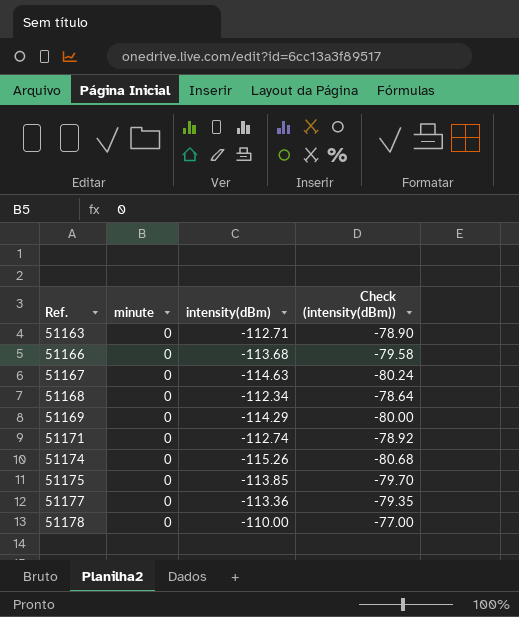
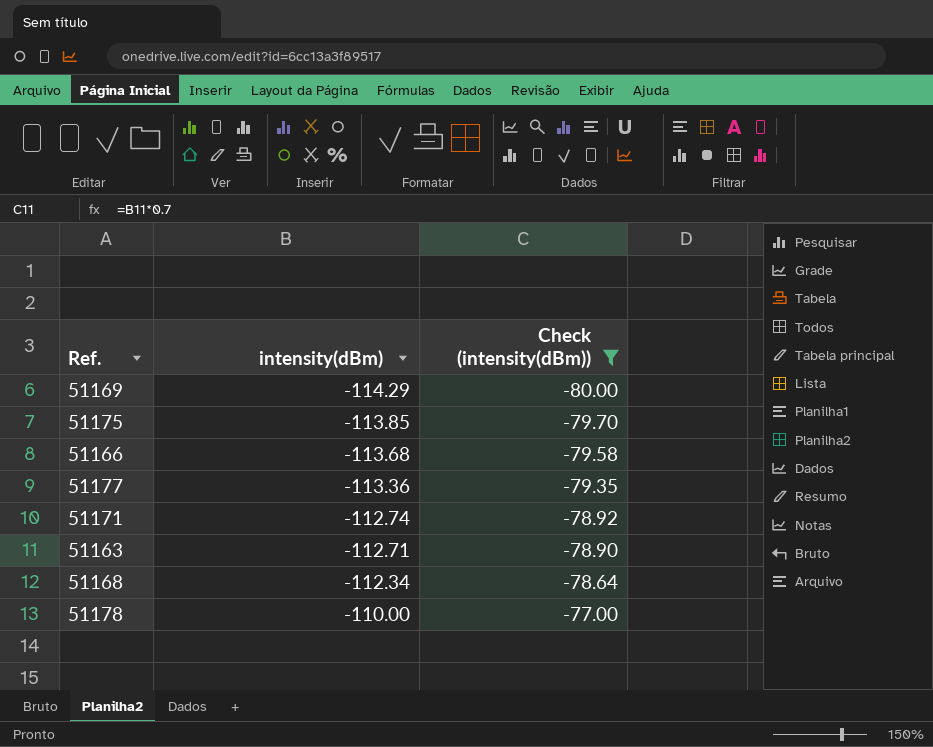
filter: none -> Check (intensity(dBm)) >= -80.00
row order: Ref. ascending -> intensity(dBm) ascending
column minute | position: 2 -> none

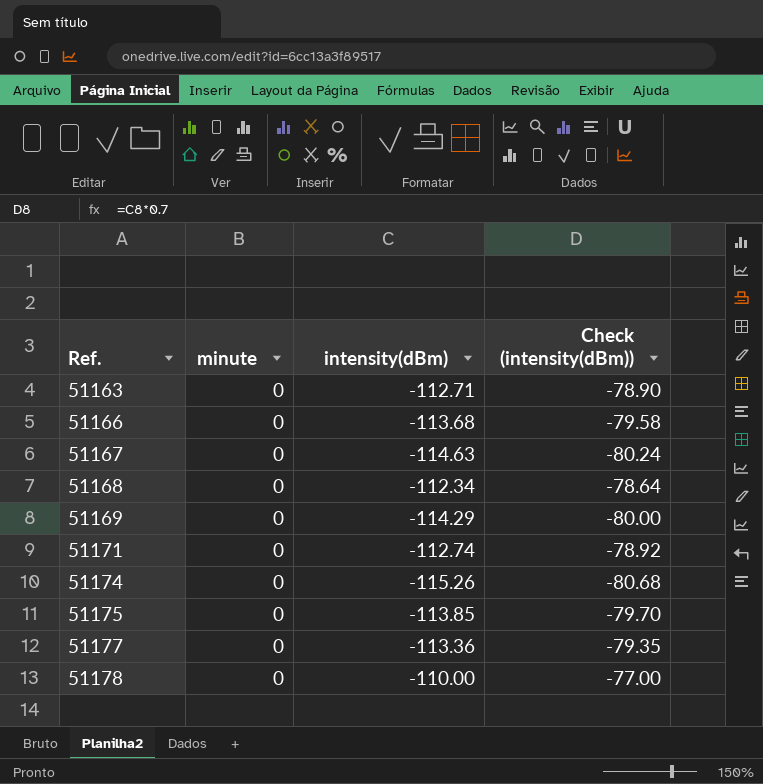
filter: Check (intensity(dBm)) >= -80.00 -> none
row order: intensity(dBm) ascending -> Ref. ascending
column minute | position: none -> 2

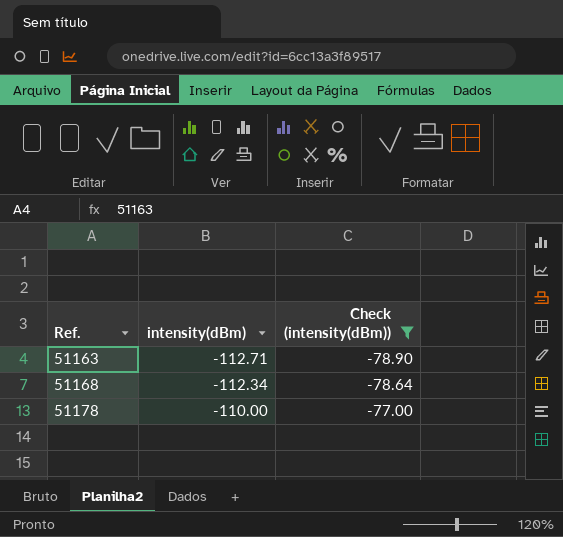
filter: none -> Check (intensity(dBm)) >= -78.90
column minute | position: 2 -> none

